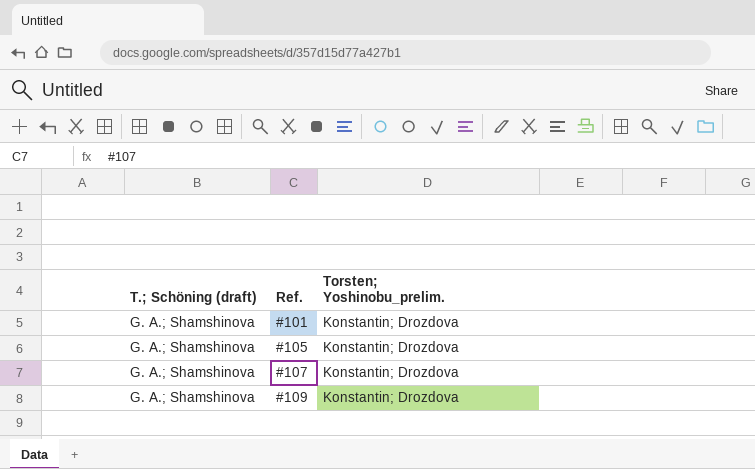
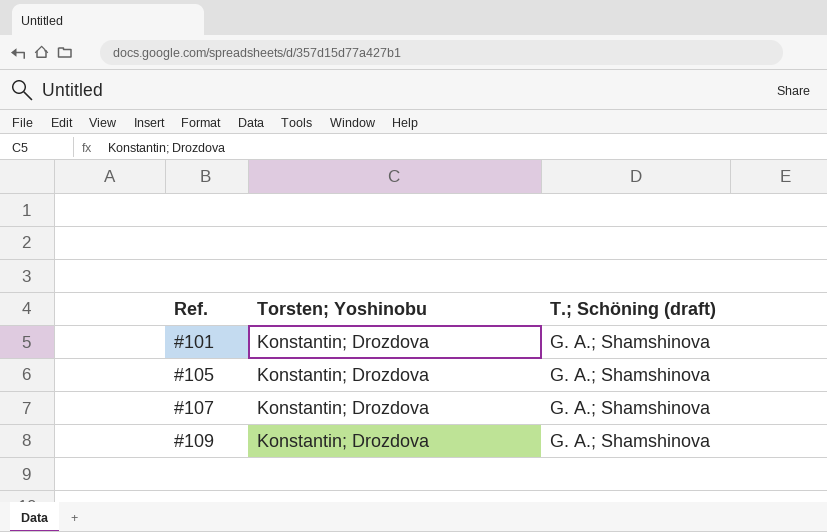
column name: Torsten; Yoshinobu_prelim. -> Torsten; Yoshinobu
column T.; Schöning (draft) | position: 1 -> 3

